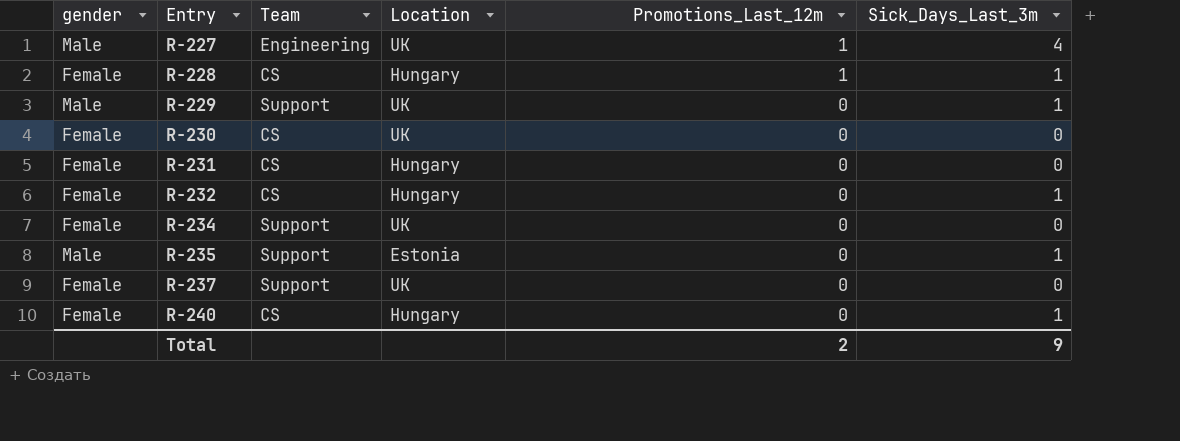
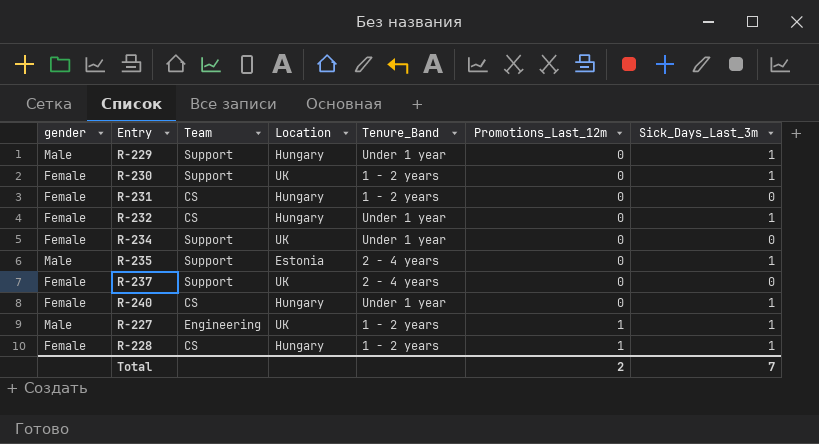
row order: Entry ascending -> Promotions_Last_12m ascending
column Tenure_Band | position: none -> 5
R-229 | Location: UK -> Hungary
R-230 | Team: CS -> Support
R-230 | Sick_Days_Last_3m: 0 -> 1
R-227 | Sick_Days_Last_3m: 4 -> 1
Total | Sick_Days_Last_3m: 9 -> 7

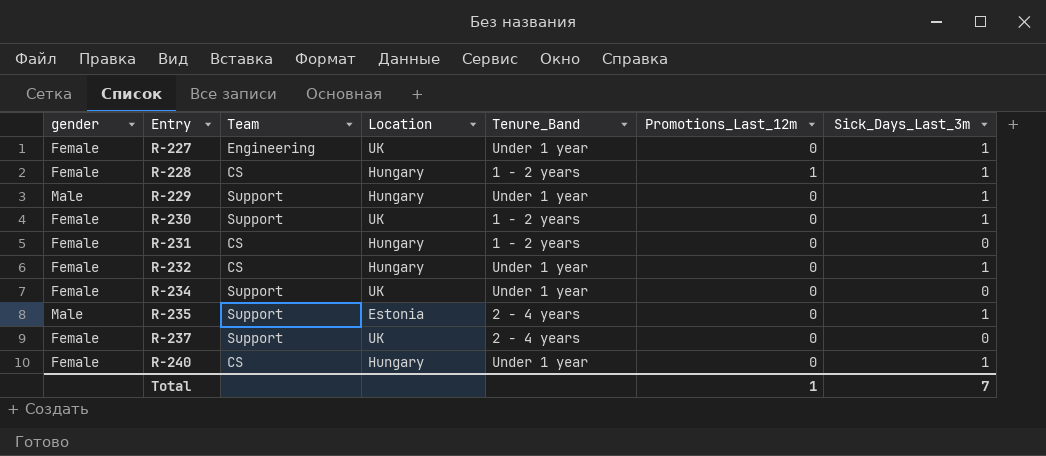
row order: Promotions_Last_12m ascending -> Entry ascending
R-227 | gender: Male -> Female
R-227 | Tenure_Band: 1 - 2 years -> Under 1 year
R-227 | Promotions_Last_12m: 1 -> 0
Total | Promotions_Last_12m: 2 -> 1

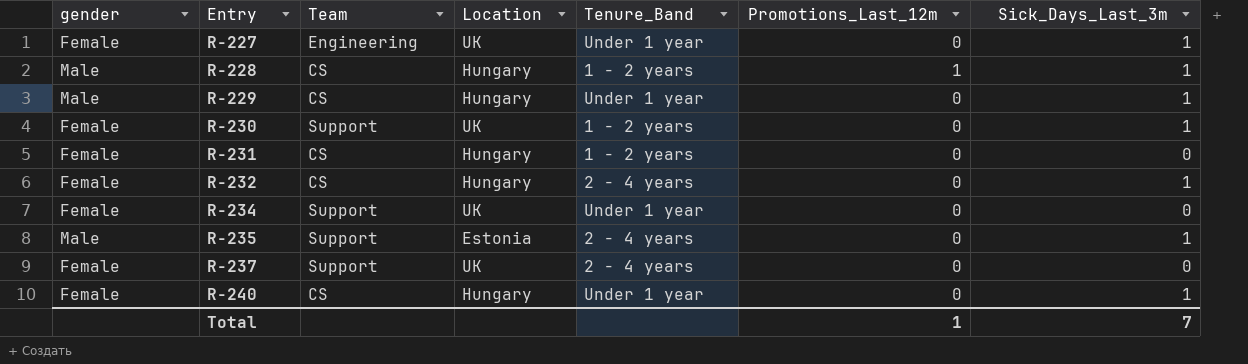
R-228 | gender: Female -> Male
R-229 | Team: Support -> CS
R-232 | Tenure_Band: Under 1 year -> 2 - 4 years

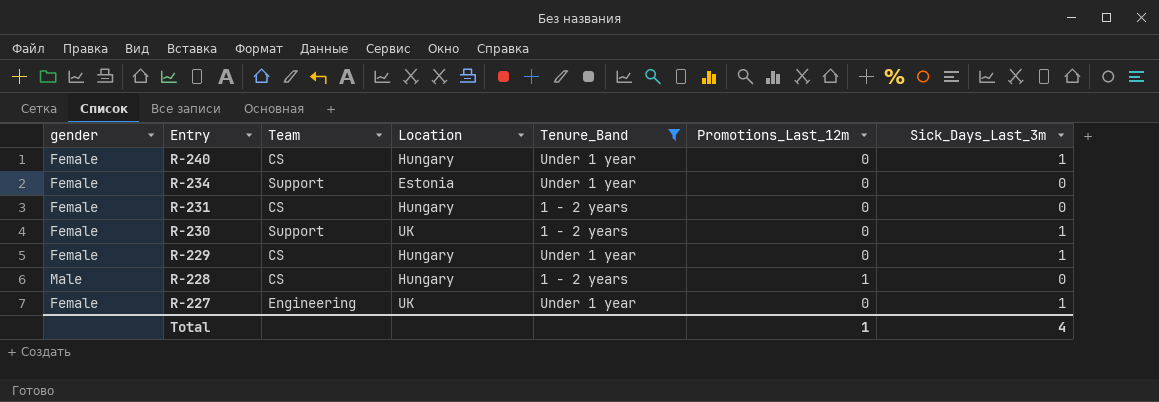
filter: none -> Tenure_Band != 2 - 4 years
row order: Entry ascending -> Entry descending
R-234 | Location: UK -> Estonia
R-229 | gender: Male -> Female
R-228 | Sick_Days_Last_3m: 1 -> 0
Total | Sick_Days_Last_3m: 7 -> 4

